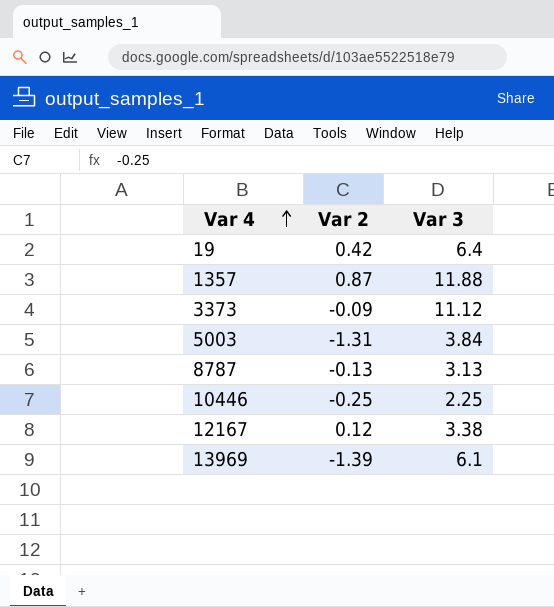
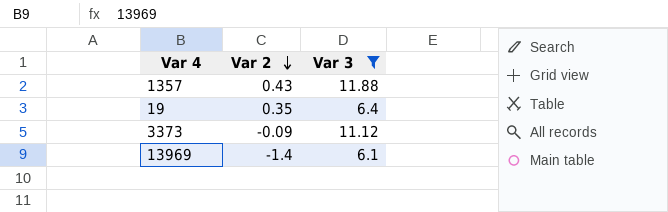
filter: none -> Var 3 >= 6.1
row order: Var 4 ascending -> Var 2 descending
1357 | Var 2: 0.87 -> 0.43
19 | Var 2: 0.42 -> 0.35
13969 | Var 2: -1.39 -> -1.4

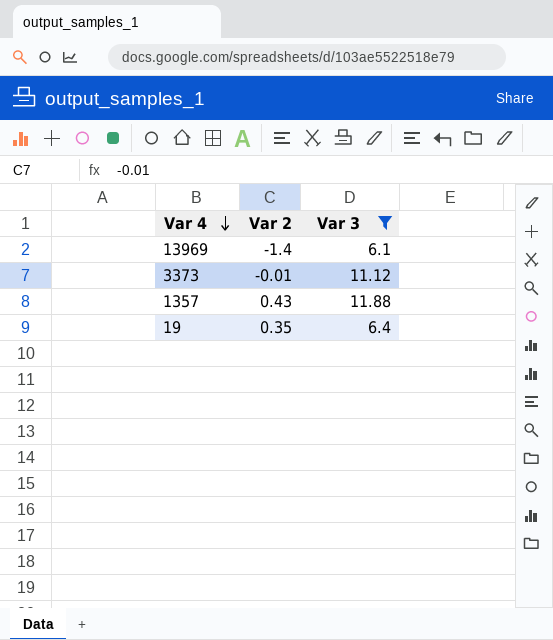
row order: Var 2 descending -> Var 4 descending
3373 | Var 2: -0.09 -> -0.01

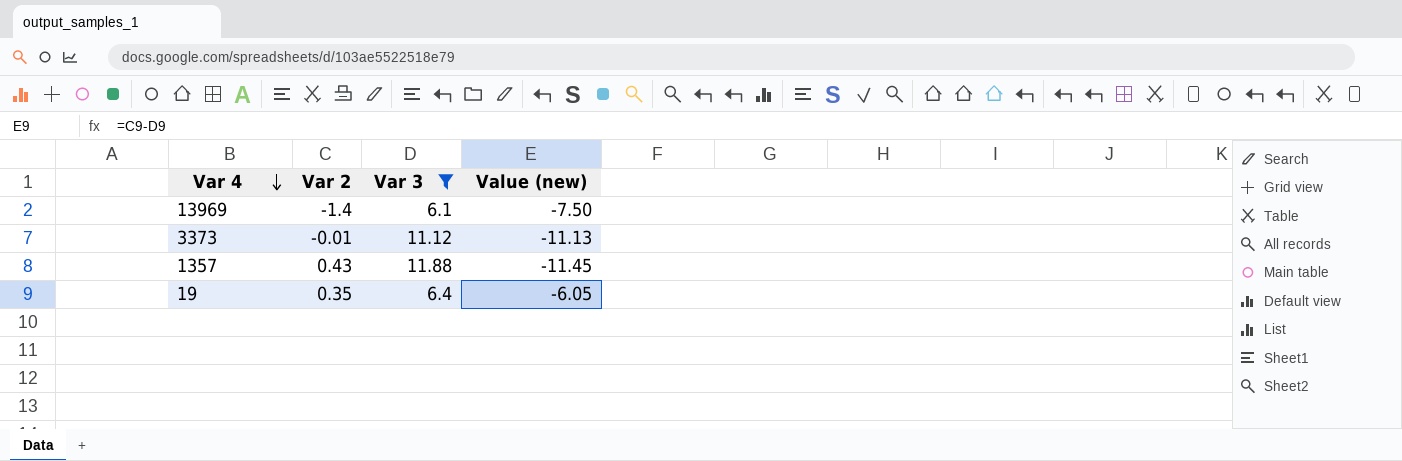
column Value (new) | formula: none -> [Var 2] - [Var 3]

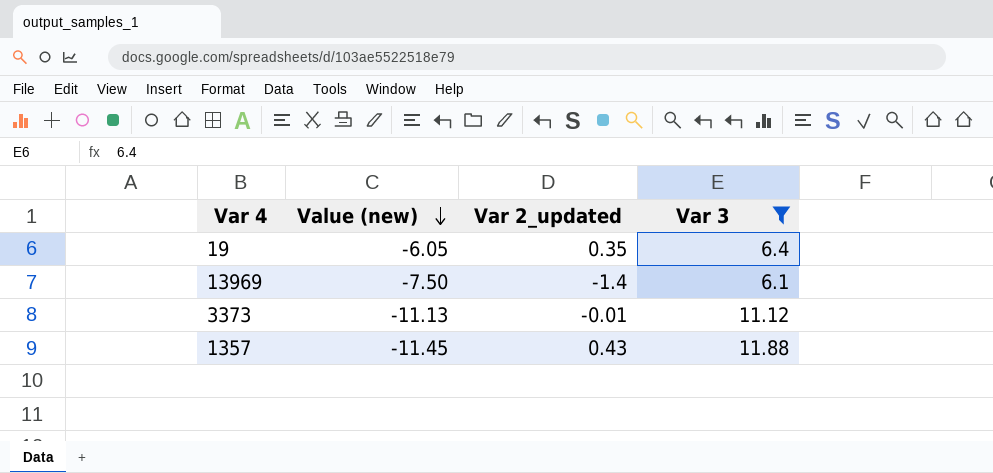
row order: Var 4 descending -> Value (new) descending
column Value (new) | position: 4 -> 2
column name: Var 2 -> Var 2_updated

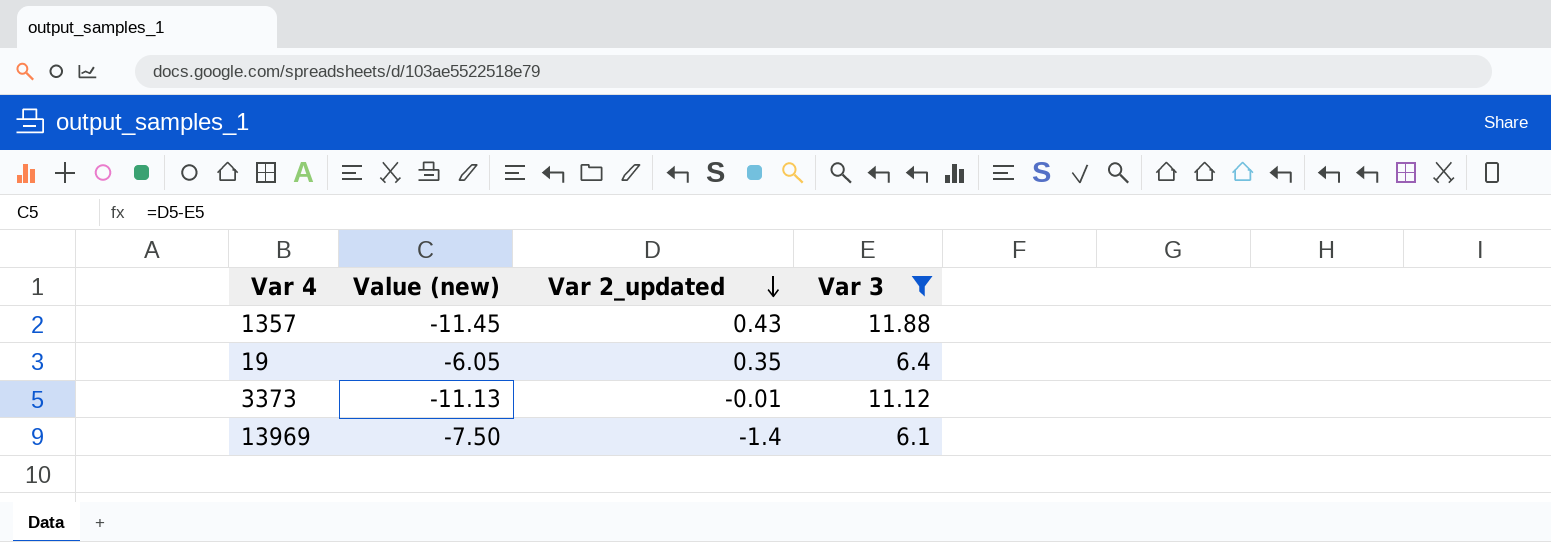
row order: Value (new) descending -> Var 2_updated descending

